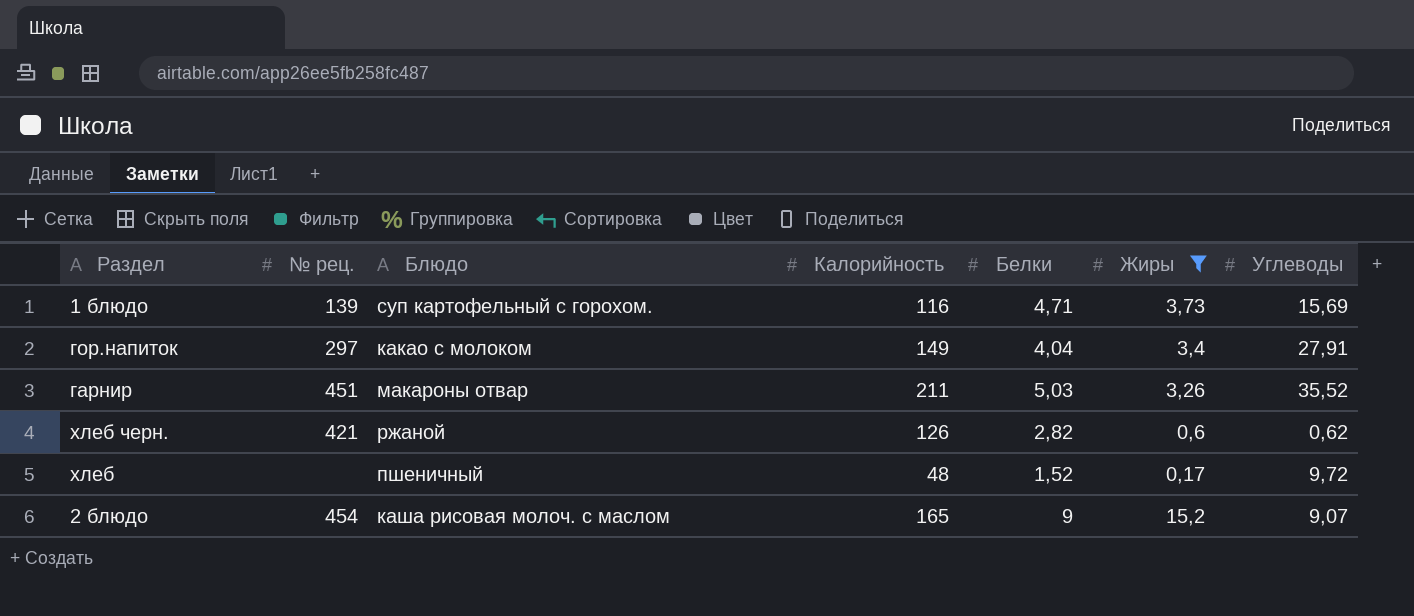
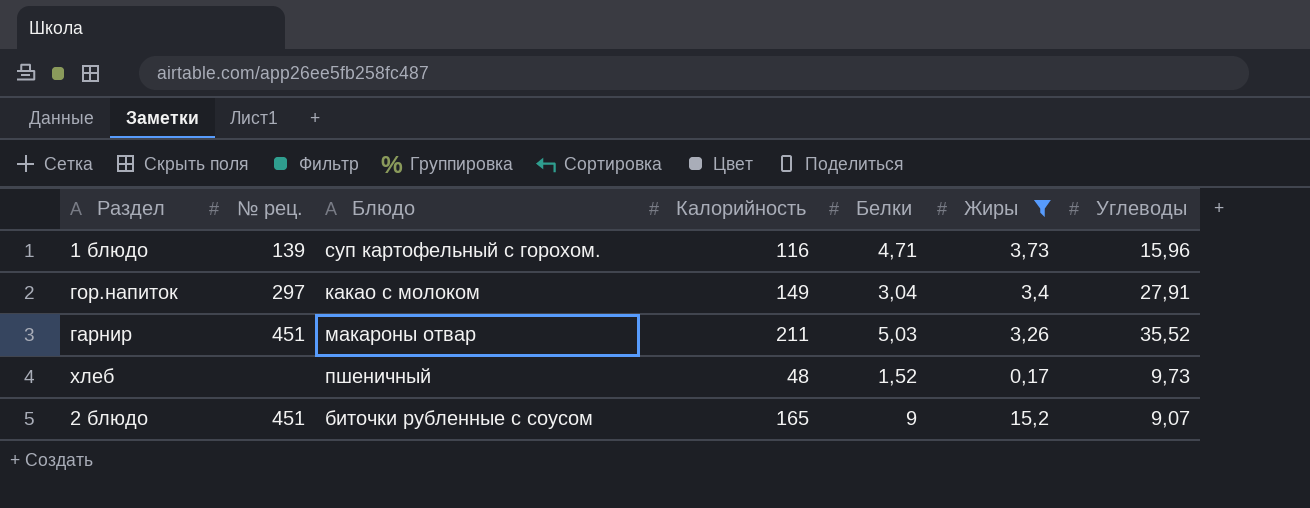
row хлеб черн.: 421 | ржаной | 126 | 2,82 | 0,6 | 0,62 -> none
1 блюдо | Углеводы: 15,69 -> 15,96
гор.напиток | Белки: 4,04 -> 3,04
хлеб | Углеводы: 9,72 -> 9,73
2 блюдо | № рец.: 454 -> 451
2 блюдо | Блюдо: каша рисовая молоч. с маслом -> биточки рубленные с соусом

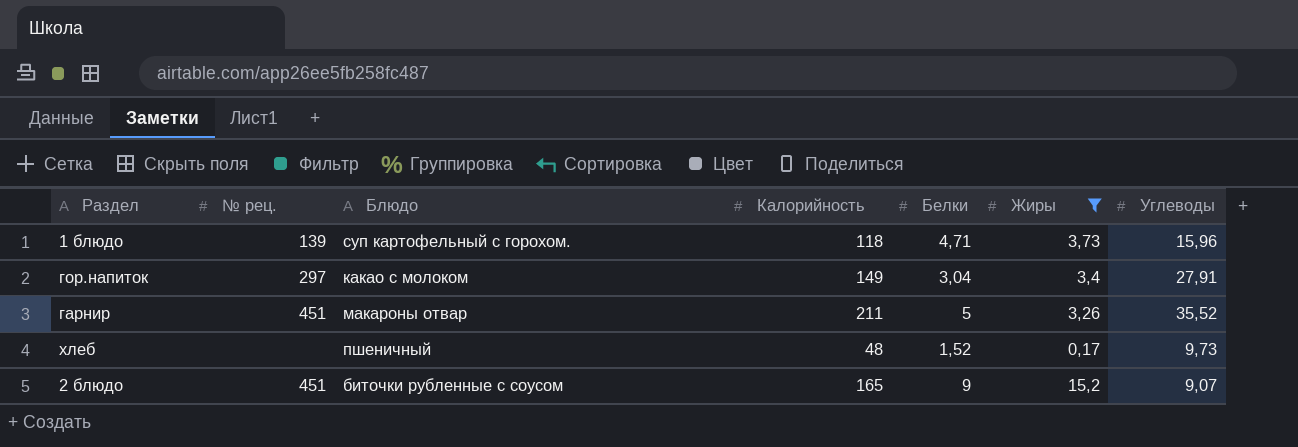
1 блюдо | Калорийность: 116 -> 118
гарнир | Белки: 5,03 -> 5

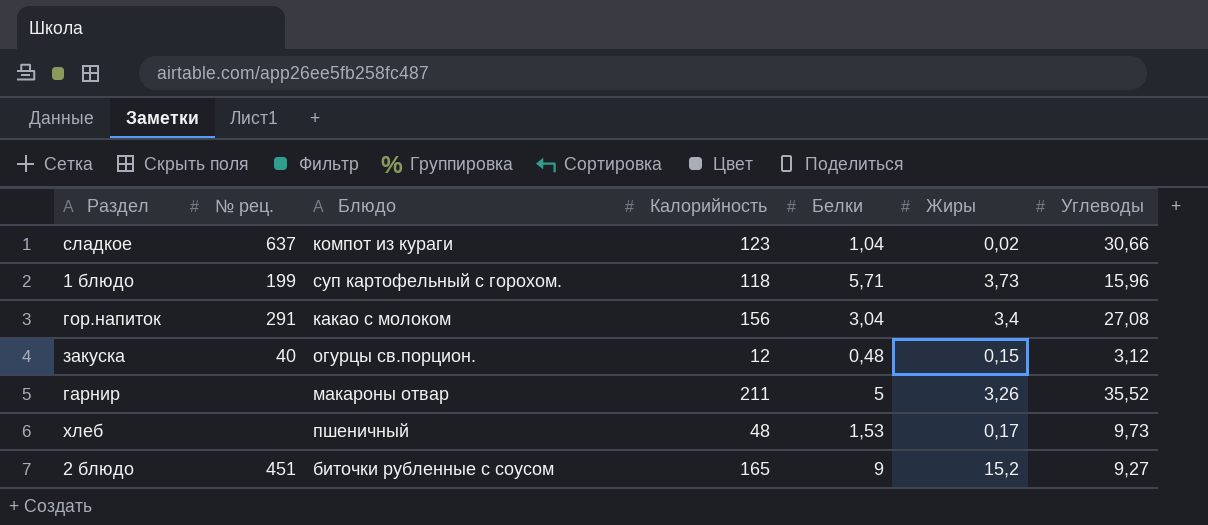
filter: Жиры >= 0,17 -> none
1 блюдо | № рец.: 139 -> 199
1 блюдо | Белки: 4,71 -> 5,71
гор.напиток | № рец.: 297 -> 291
гор.напиток | Калорийность: 149 -> 156
гор.напиток | Углеводы: 27,91 -> 27,08
гарнир | № рец.: 451 -> none
хлеб | Белки: 1,52 -> 1,53
2 блюдо | Углеводы: 9,07 -> 9,27

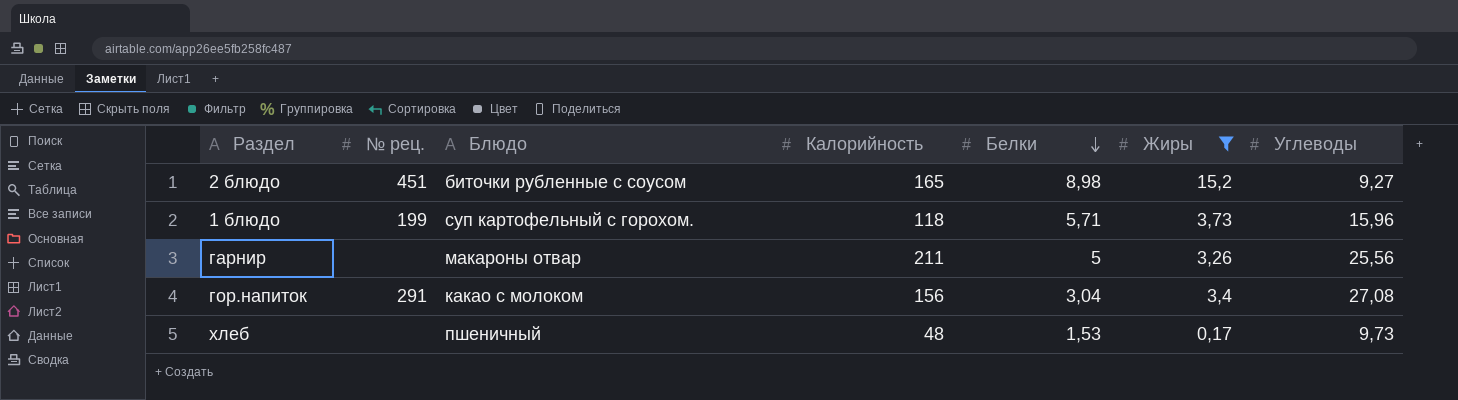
filter: none -> Жиры >= 0,17
row order: none -> Белки descending
2 блюдо | Белки: 9 -> 8,98
гарнир | Углеводы: 35,52 -> 25,56

